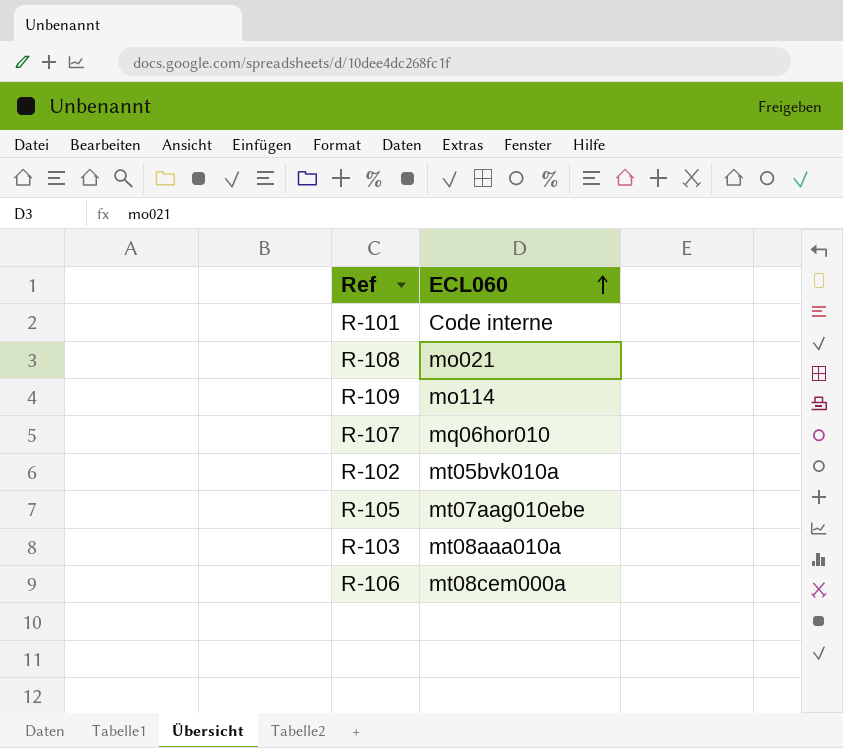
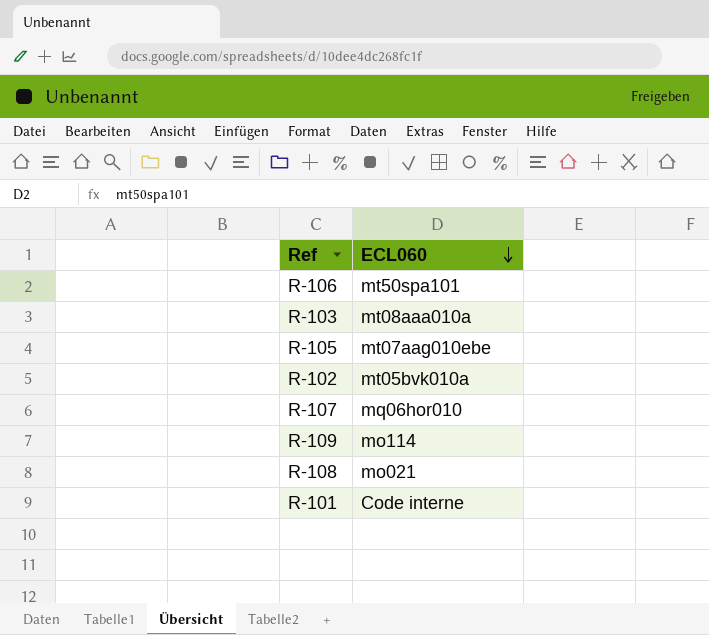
row order: ECL060 ascending -> ECL060 descending
R-106 | ECL060: mt08cem000a -> mt50spa101

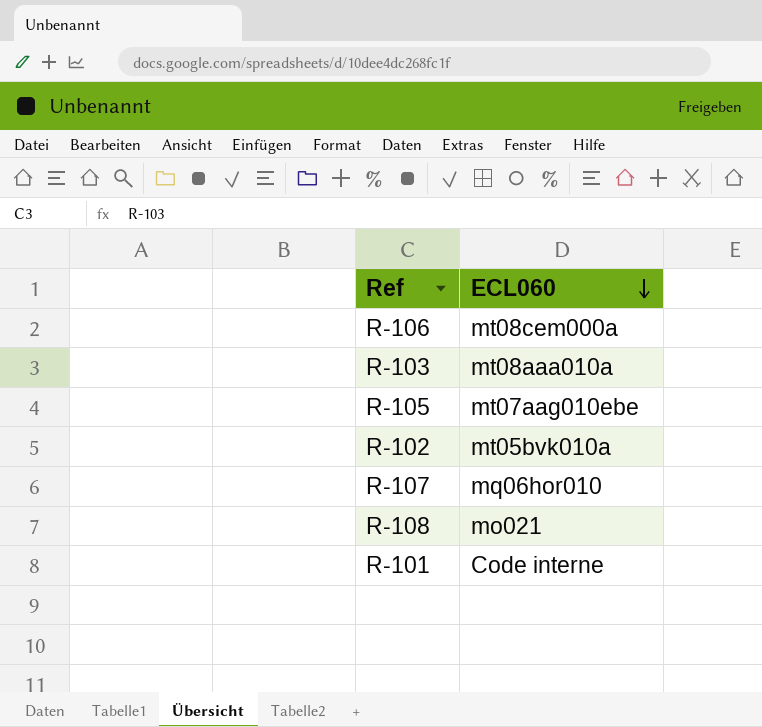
row R-109: mo114 -> none
R-106 | ECL060: mt50spa101 -> mt08cem000a

